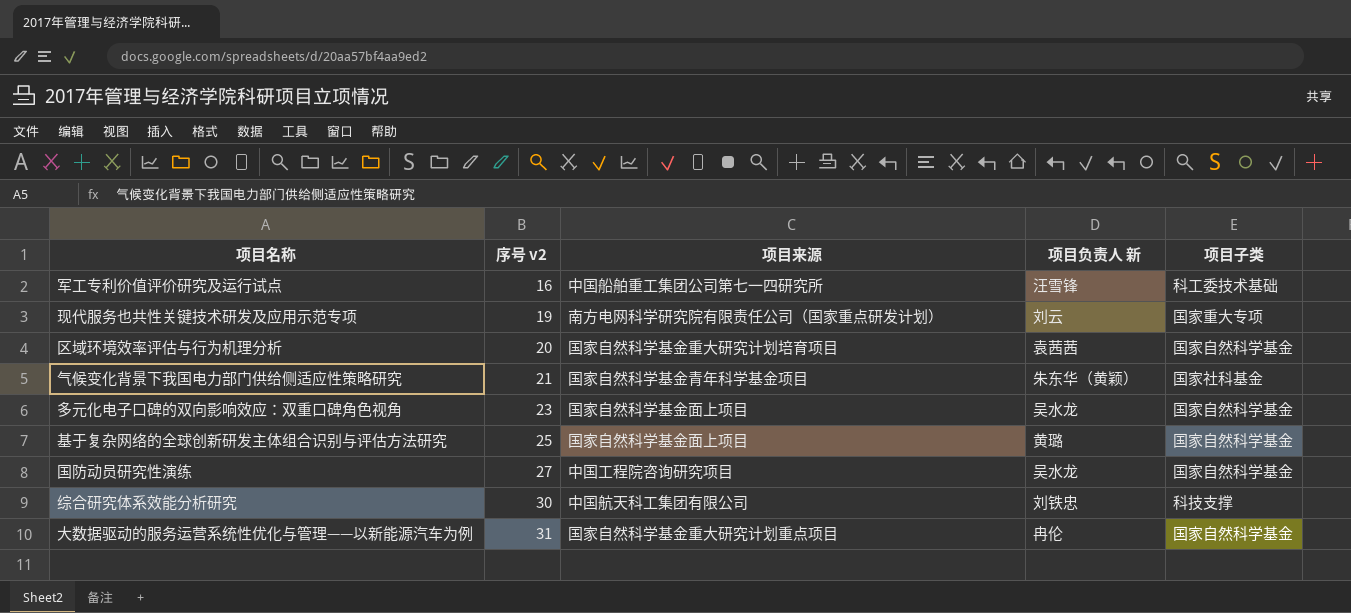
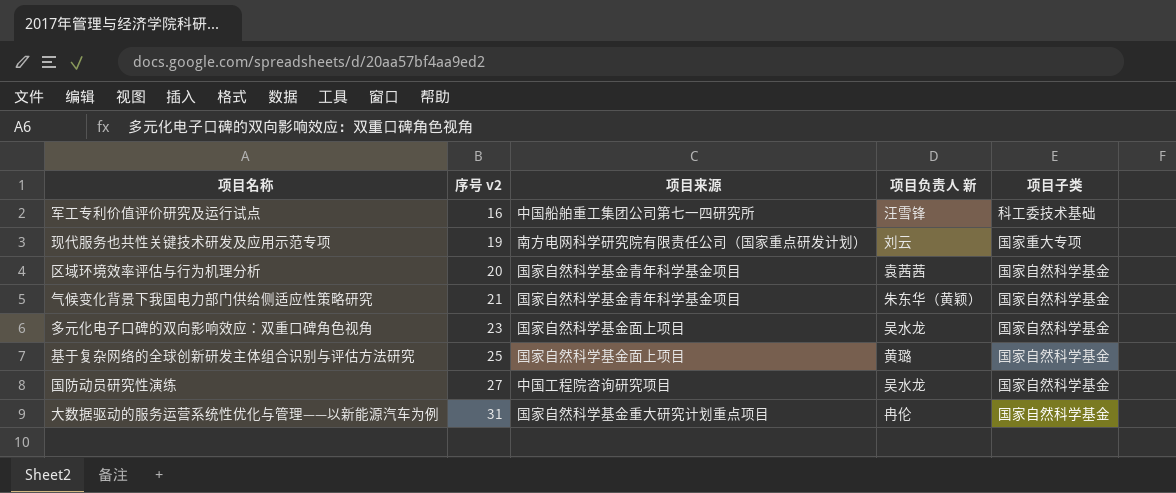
row 综合研究体系效能分析研究: 30 | 中国航天科工集团有限公司 | 刘铁忠 | 科技支撑 -> none
区域环境效率评估与行为机理分析 | 项目来源: 国家自然科学基金重大研究计划培育项目 -> 国家自然科学基金青年科学基金项目
气候变化背景下我国电力部门供给侧适应性策略研究 | 项目子类: 国家社科基金 -> 国家自然科学基金

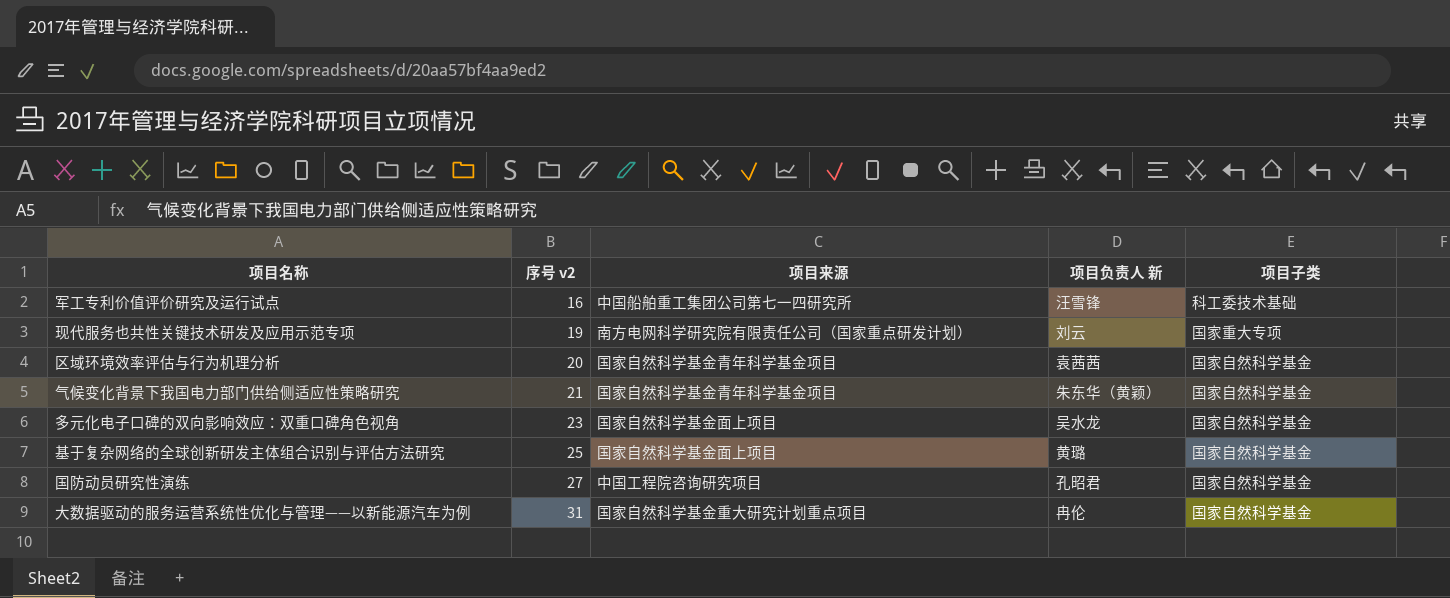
国防动员研究性演练 | 项目负责人 新: 吴水龙 -> 孔昭君

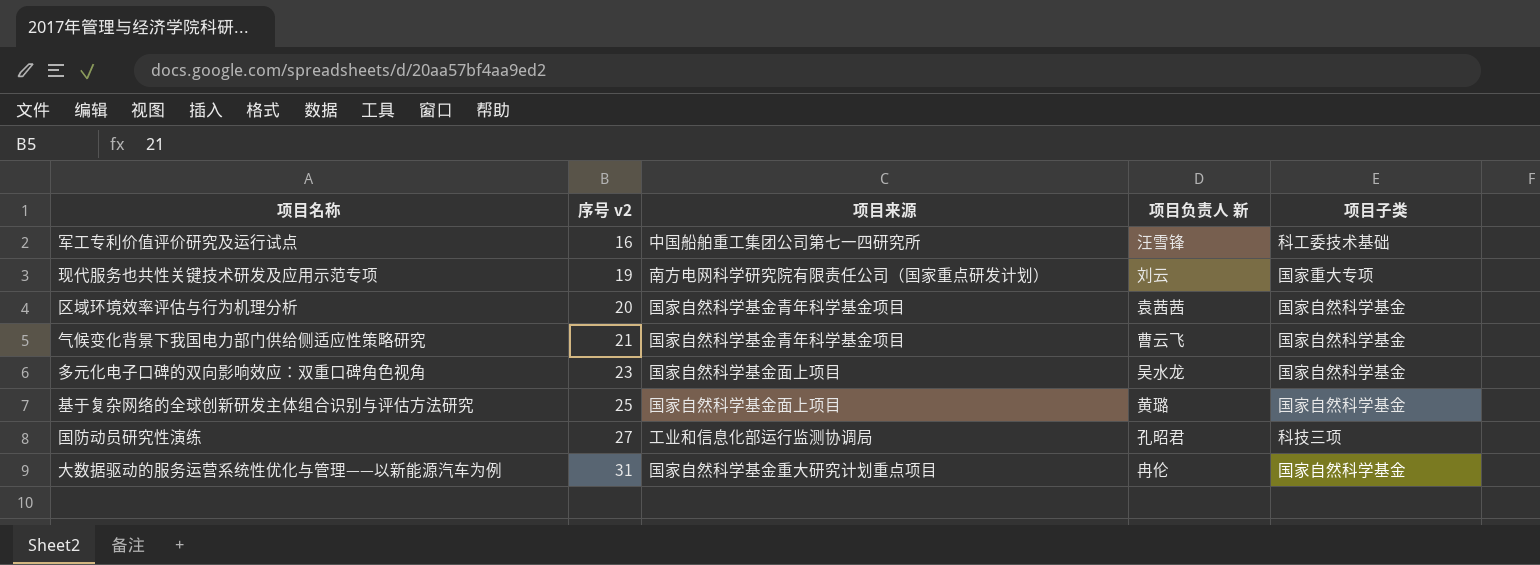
气候变化背景下我国电力部门供给侧适应性策略研究 | 项目负责人 新: 朱东华（黄颖） -> 曹云飞
国防动员研究性演练 | 项目来源: 中国工程院咨询研究项目 -> 工业和信息化部运行监测协调局
国防动员研究性演练 | 项目子类: 国家自然科学基金 -> 科技三项

